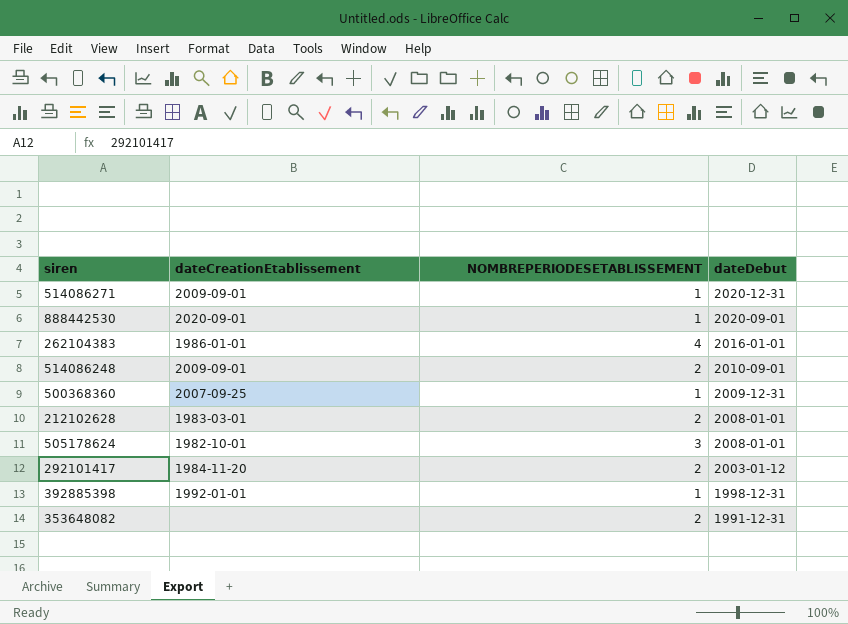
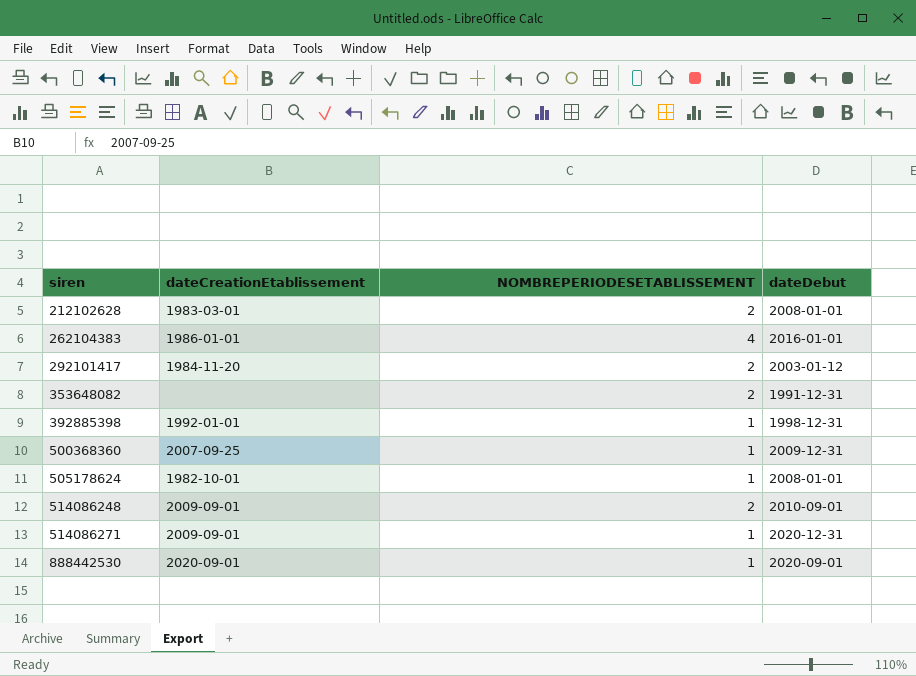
row order: dateDebut descending -> siren ascending
505178624 | NOMBREPERIODESETABLISSEMENT: 3 -> 1

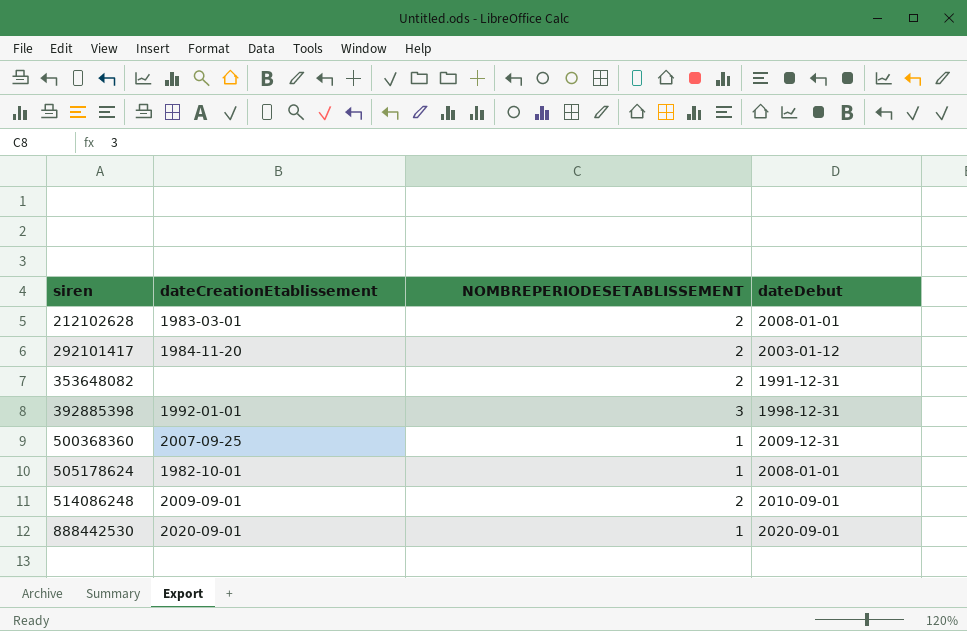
row 262104383: 1986-01-01 | 4 | 2016-01-01 -> none
row 514086271: 2009-09-01 | 1 | 2020-12-31 -> none
392885398 | NOMBREPERIODESETABLISSEMENT: 1 -> 3

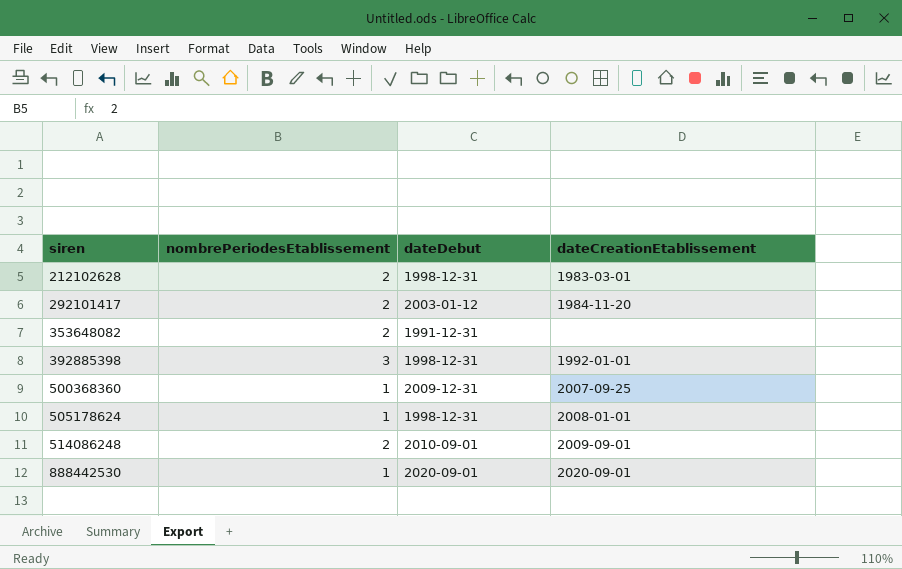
column name: NOMBREPERIODESETABLISSEMENT -> nombrePeriodesEtablissement
column dateCreationEtablissement | position: 2 -> 4
212102628 | dateDebut: 2008-01-01 -> 1998-12-31
505178624 | dateDebut: 2008-01-01 -> 1998-12-31
505178624 | dateCreationEtablissement: 1982-10-01 -> 2008-01-01

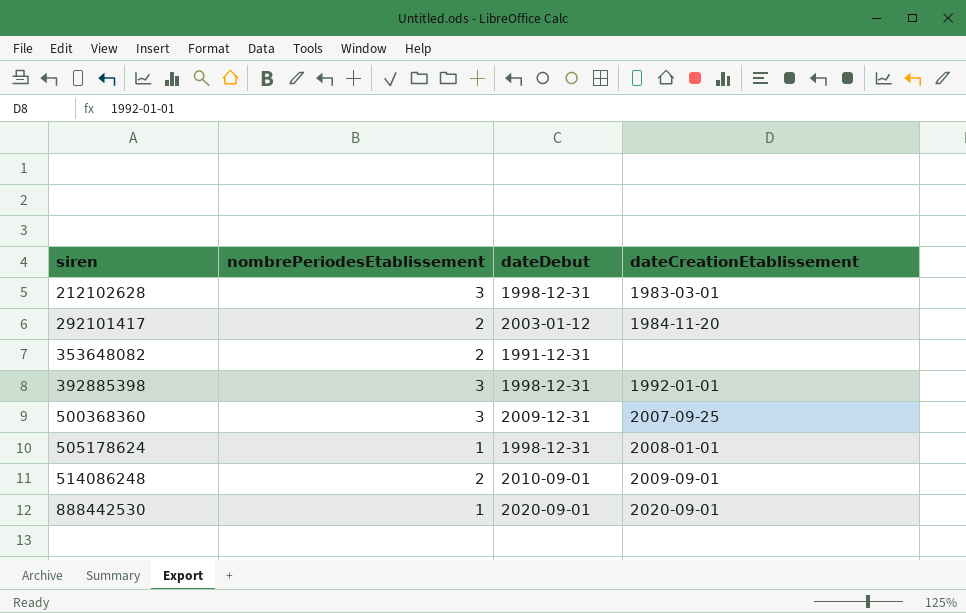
212102628 | nombrePeriodesEtablissement: 2 -> 3
500368360 | nombrePeriodesEtablissement: 1 -> 3

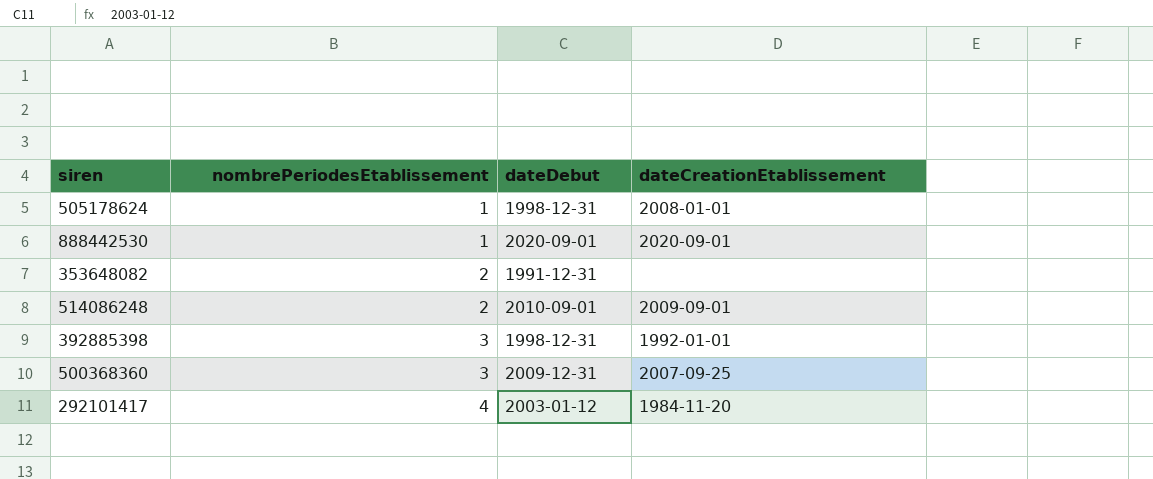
row order: siren ascending -> nombrePeriodesEtablissement ascending
row 212102628: 3 | 1998-12-31 | 1983-03-01 -> none
292101417 | nombrePeriodesEtablissement: 2 -> 4

